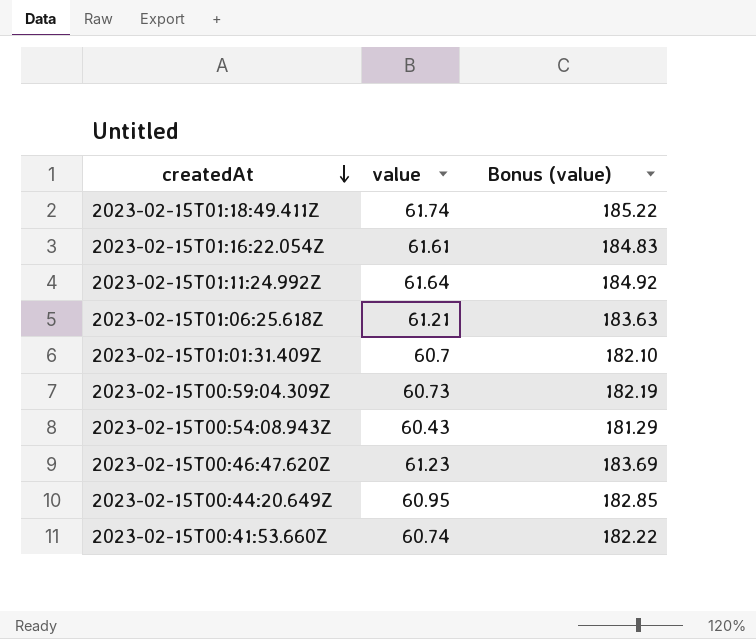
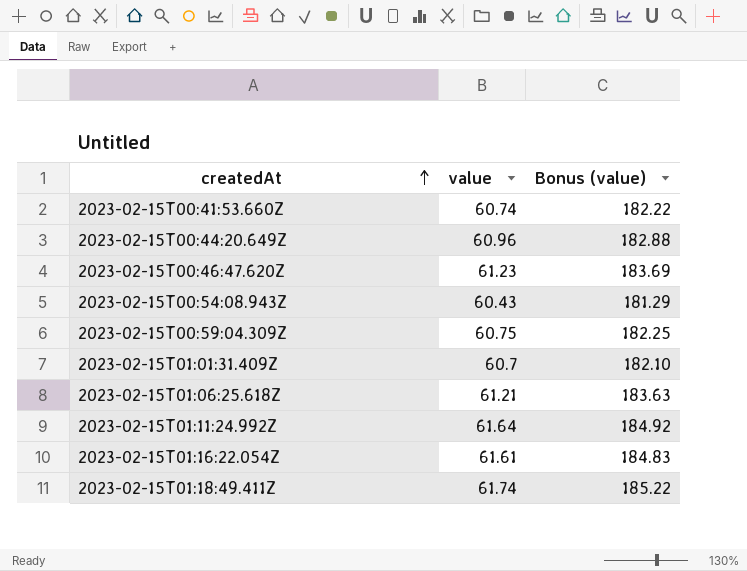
row order: createdAt descending -> createdAt ascending
2023-02-15T00:44:20.649Z | value: 60.95 -> 60.96
2023-02-15T00:44:20.649Z | Bonus (value): 182.85 -> 182.88
2023-02-15T00:59:04.309Z | value: 60.73 -> 60.75
2023-02-15T00:59:04.309Z | Bonus (value): 182.19 -> 182.25

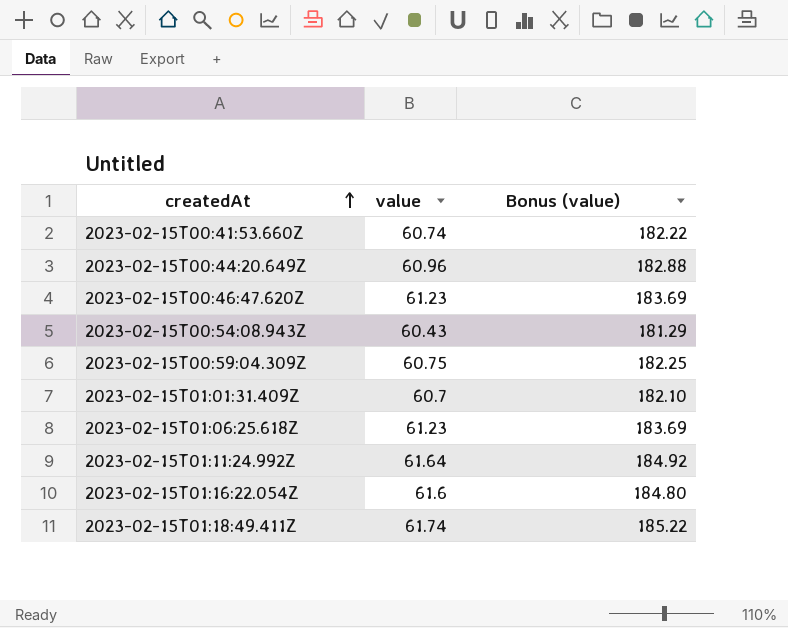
2023-02-15T01:06:25.618Z | value: 61.21 -> 61.23
2023-02-15T01:06:25.618Z | Bonus (value): 183.63 -> 183.69
2023-02-15T01:16:22.054Z | value: 61.61 -> 61.6
2023-02-15T01:16:22.054Z | Bonus (value): 184.83 -> 184.80

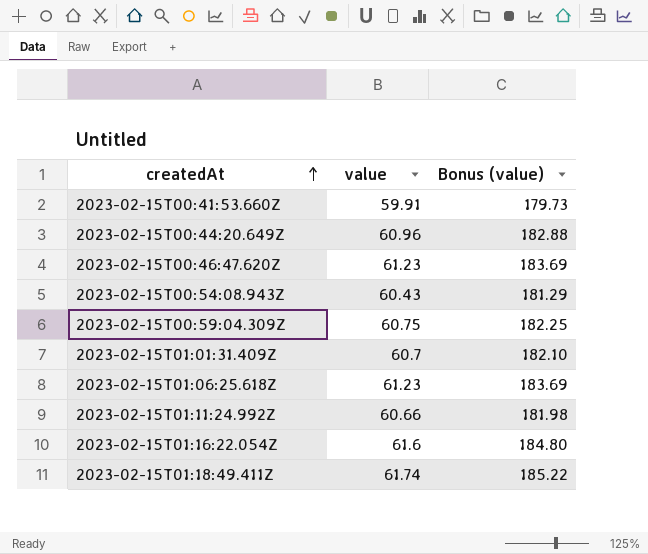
2023-02-15T00:41:53.660Z | value: 60.74 -> 59.91
2023-02-15T00:41:53.660Z | Bonus (value): 182.22 -> 179.73
2023-02-15T01:11:24.992Z | value: 61.64 -> 60.66
2023-02-15T01:11:24.992Z | Bonus (value): 184.92 -> 181.98

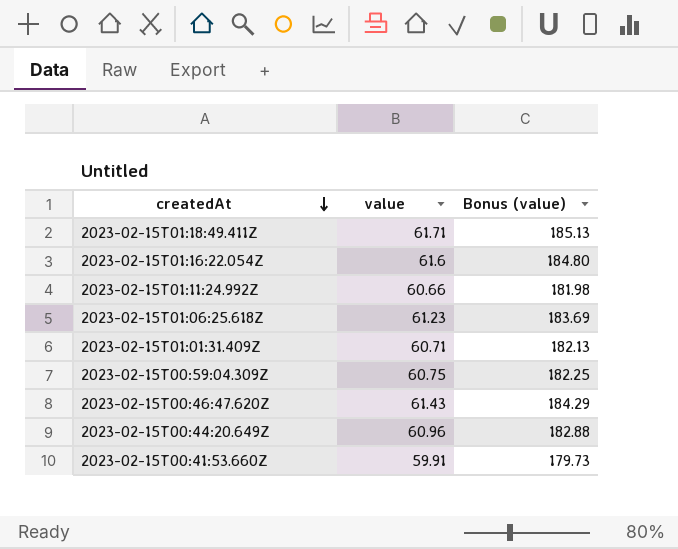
row order: createdAt ascending -> createdAt descending
row 2023-02-15T00:54:08.943Z: 60.43 | 181.29 -> none
2023-02-15T01:18:49.411Z | value: 61.74 -> 61.71
2023-02-15T01:18:49.411Z | Bonus (value): 185.22 -> 185.13
2023-02-15T01:01:31.409Z | value: 60.7 -> 60.71
2023-02-15T01:01:31.409Z | Bonus (value): 182.10 -> 182.13
2023-02-15T00:46:47.620Z | value: 61.23 -> 61.43
2023-02-15T00:46:47.620Z | Bonus (value): 183.69 -> 184.29

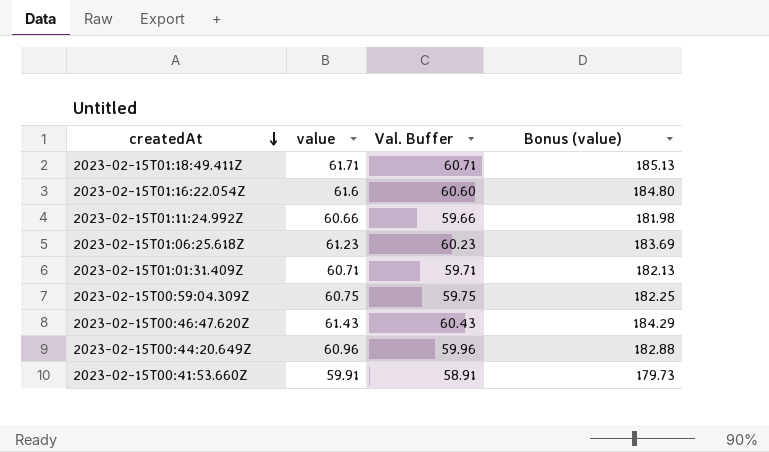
column Val. Buffer | formula: none -> [value] - 1

